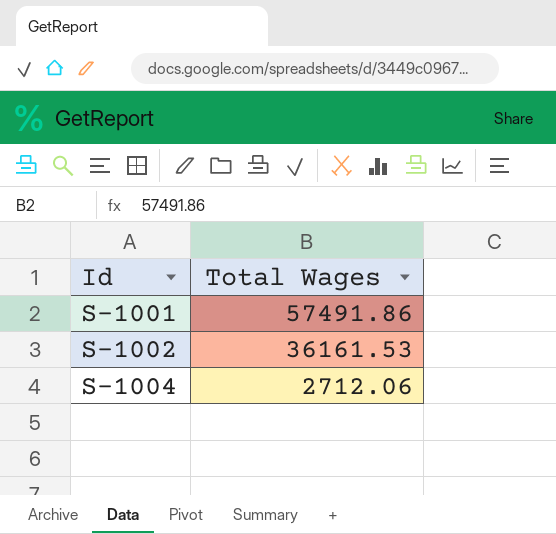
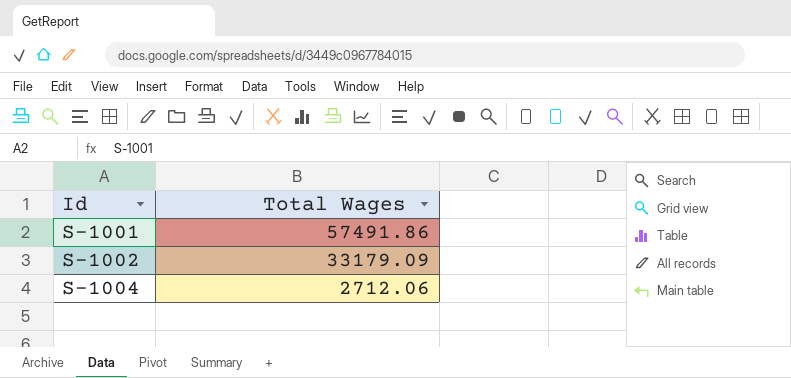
S-1002 | Total Wages: 36161.53 -> 33179.09

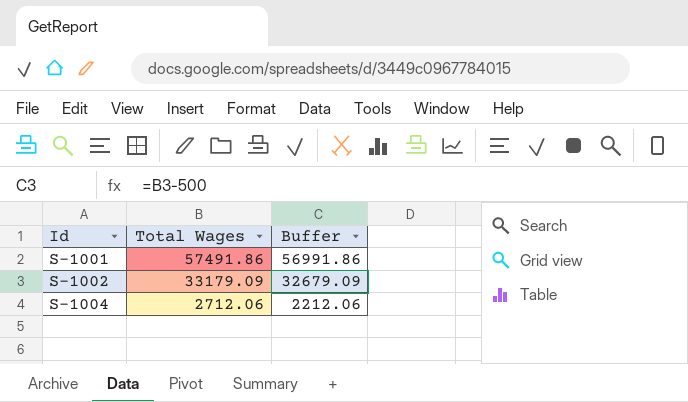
column Buffer | formula: none -> [Total Wages] - 500

